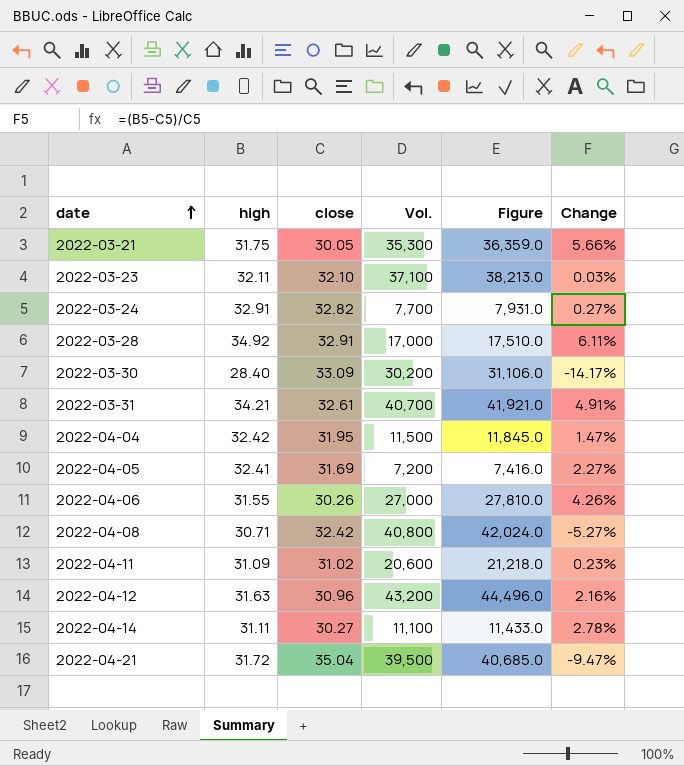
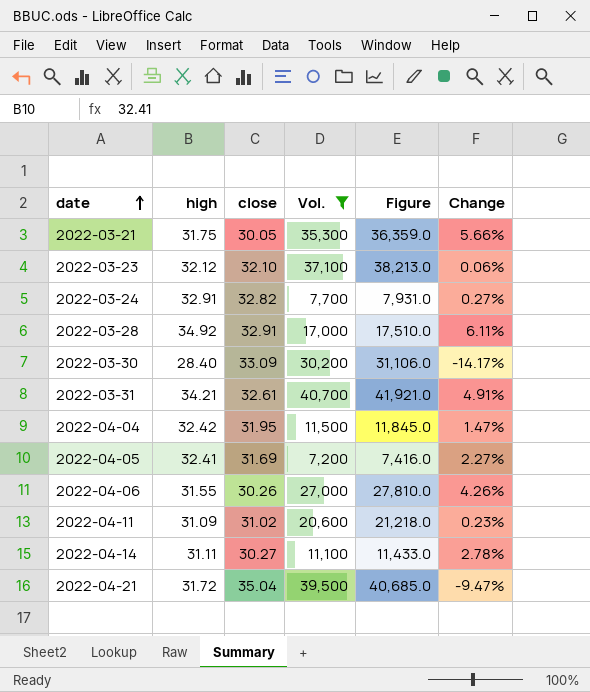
filter: none -> Vol. <= 40,700
2022-03-23 | high: 32.11 -> 32.12
2022-03-23 | Change: 0.03% -> 0.06%

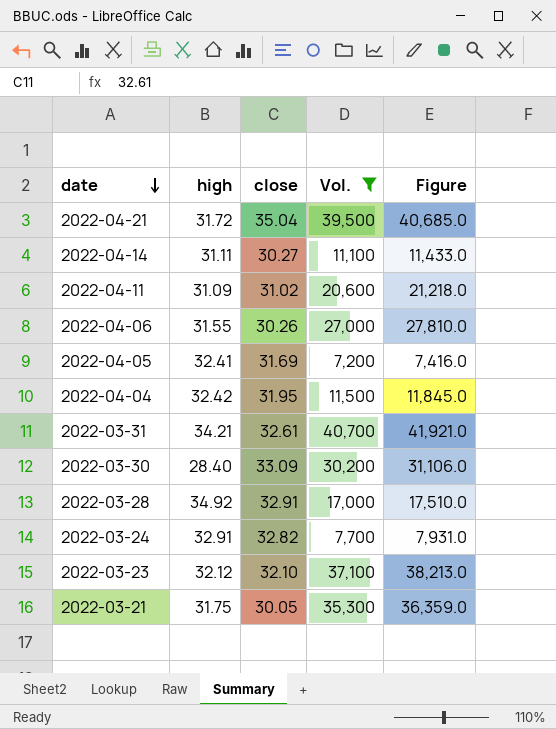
row order: date ascending -> date descending
column Change | formula: ([high] - [close]) / [close] -> none

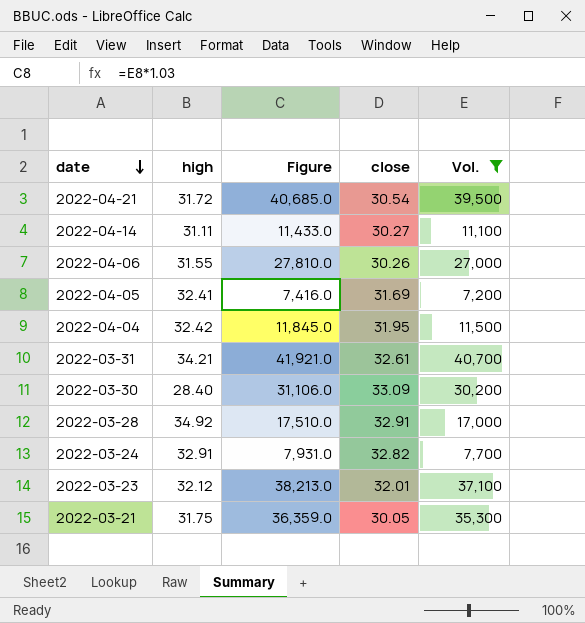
column Figure | position: 5 -> 3
row 2022-04-11: 31.09 | 31.02 | 20,600 | 21,218.0 -> none
2022-04-21 | close: 35.04 -> 30.54
2022-03-23 | close: 32.10 -> 32.01

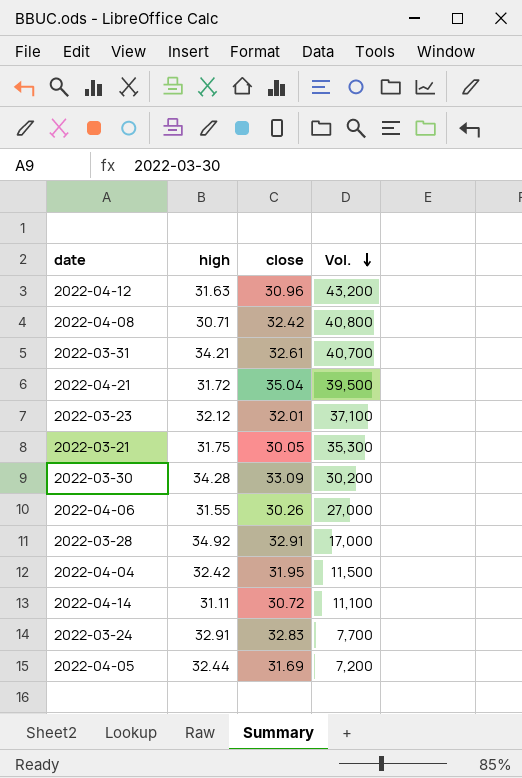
filter: Vol. <= 40,700 -> none
row order: date descending -> Vol. descending
column Figure | formula: [Vol.] * 1.03 -> none
2022-04-21 | close: 30.54 -> 35.04
2022-03-30 | high: 28.40 -> 34.28
2022-04-14 | close: 30.27 -> 30.72
2022-03-24 | close: 32.82 -> 32.83
2022-04-05 | high: 32.41 -> 32.44

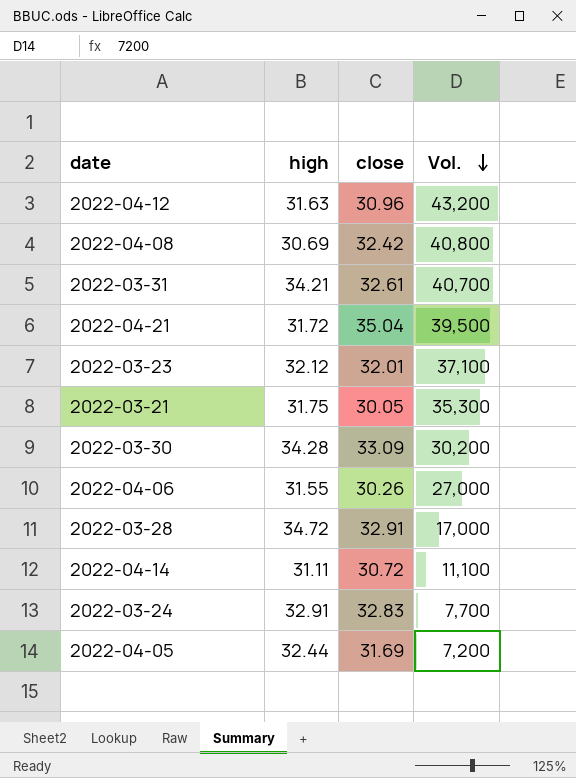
row 2022-04-04: 32.42 | 31.95 | 11,500 -> none
2022-04-08 | high: 30.71 -> 30.69
2022-03-28 | high: 34.92 -> 34.72

